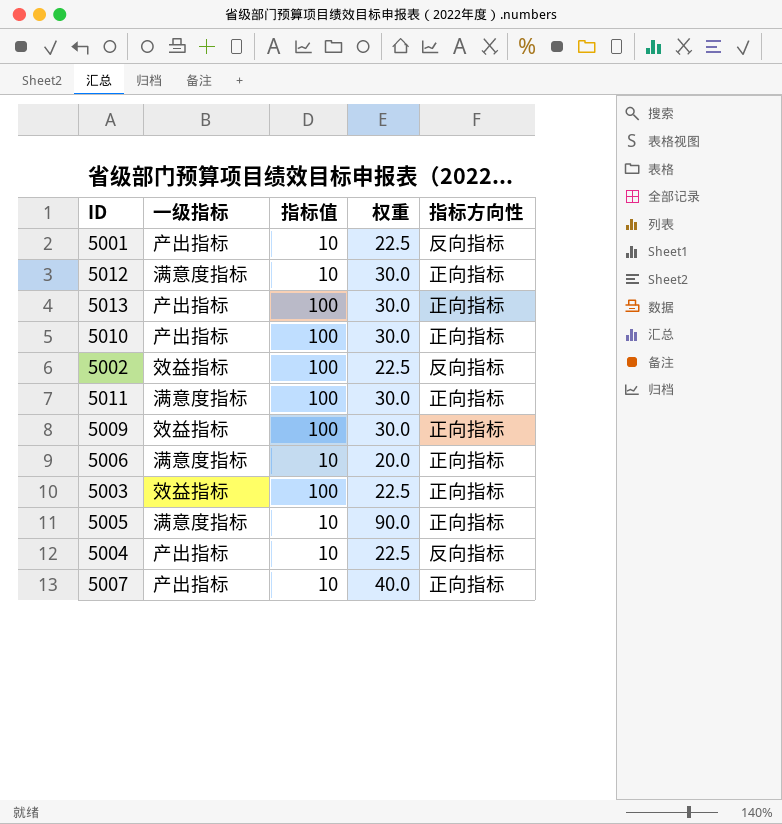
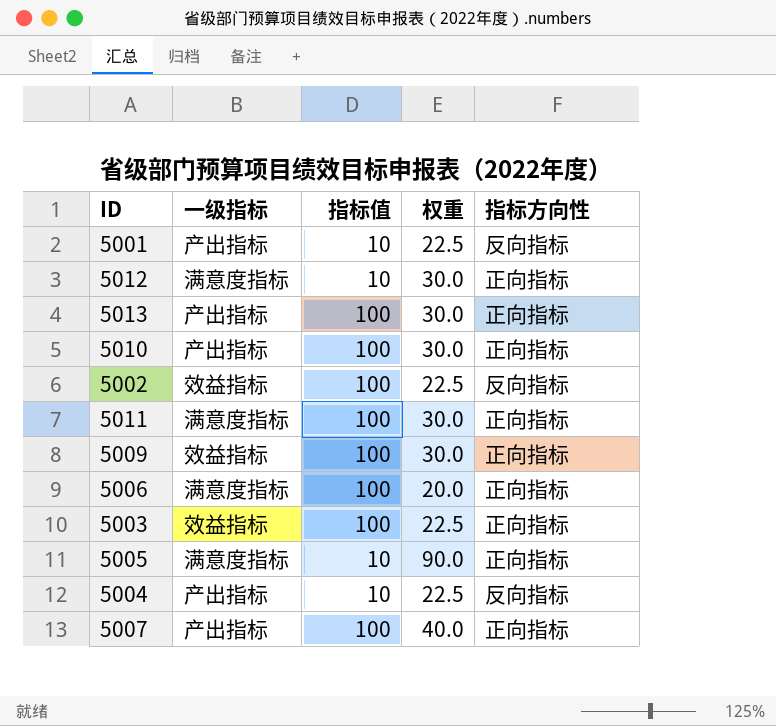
5006 | 指标值: 10 -> 100
5007 | 指标值: 10 -> 100

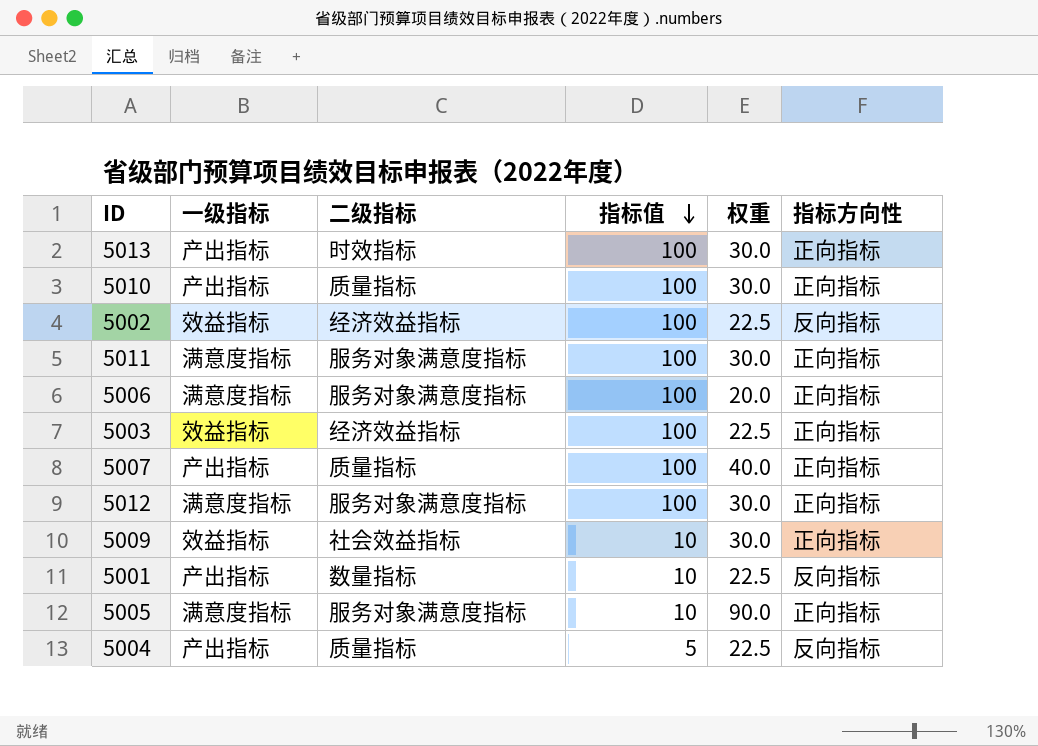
row order: none -> 指标值 descending
column 二级指标 | position: none -> 3
5012 | 指标值: 10 -> 100
5009 | 指标值: 100 -> 10
5004 | 指标值: 10 -> 5

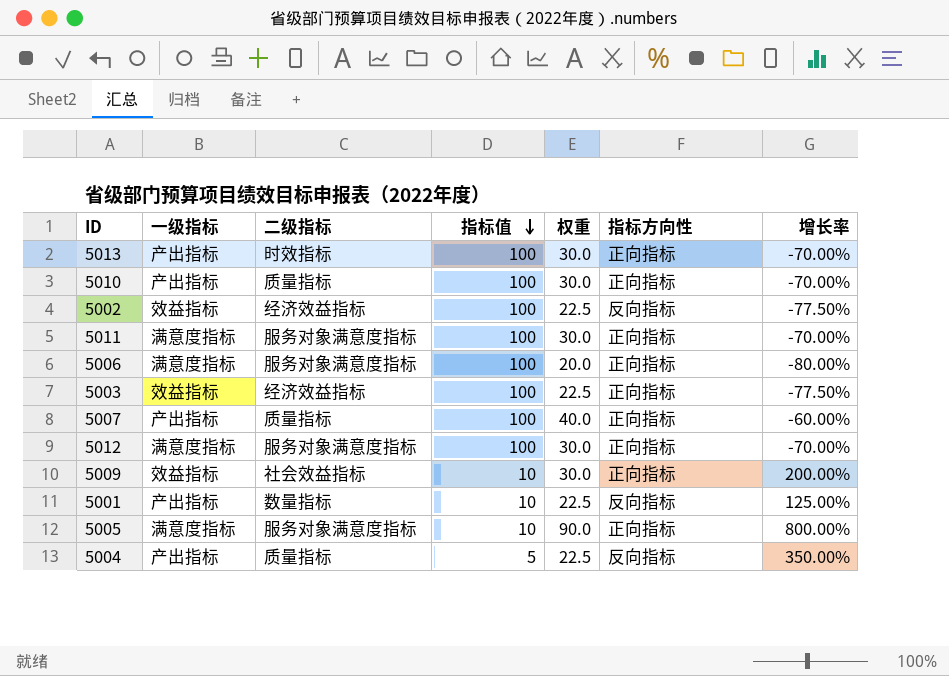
column 增长率 | formula: none -> ([权重] - [指标值]) / [指标值]

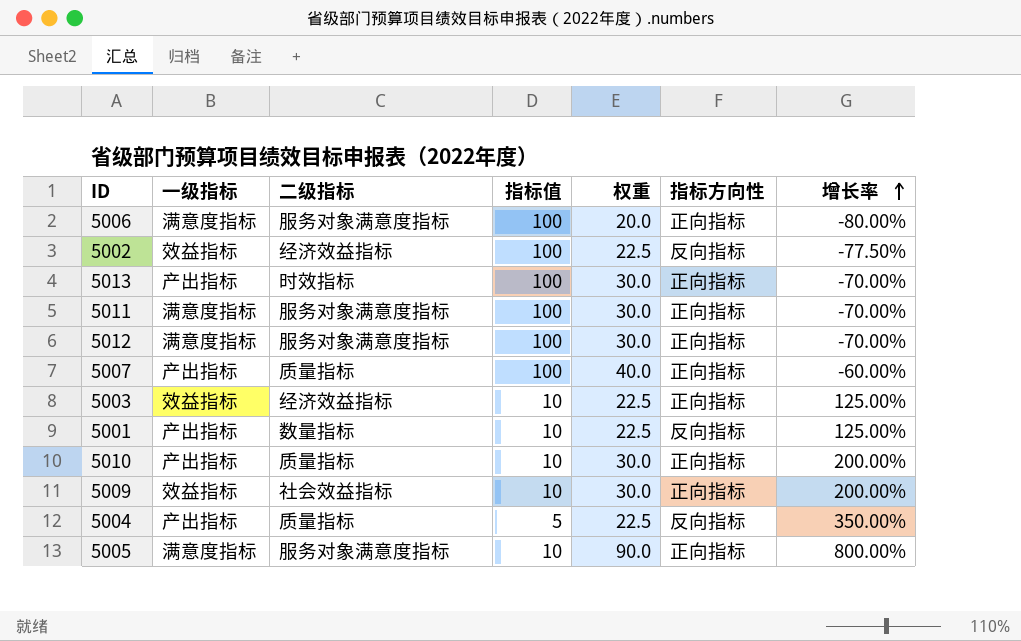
row order: 指标值 descending -> 增长率 ascending
5003 | 指标值: 100 -> 10
5003 | 增长率: -77.50% -> 125.00%
5010 | 指标值: 100 -> 10
5010 | 增长率: -70.00% -> 200.00%

